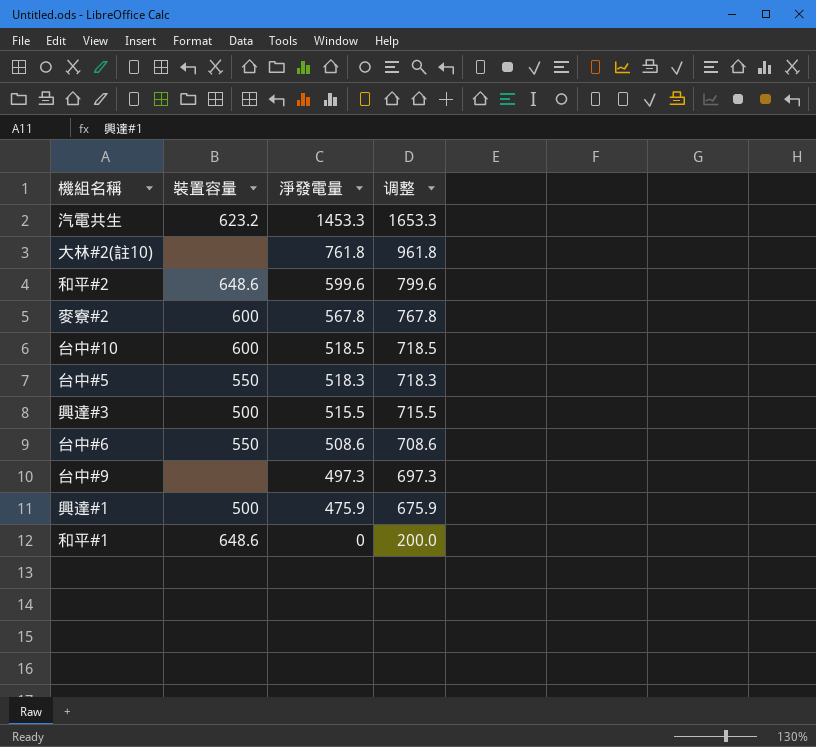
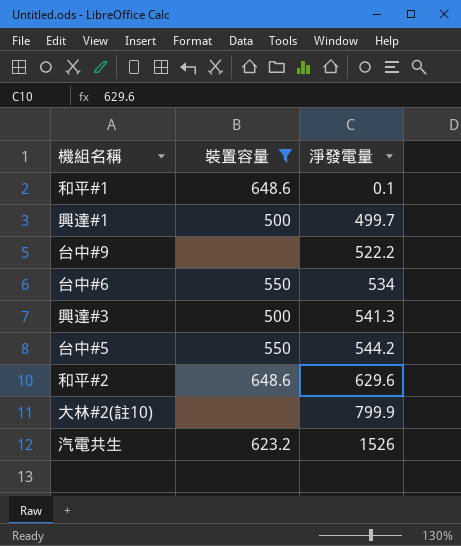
filter: none -> 裝置容量 != 600
row order: 淨發電量 descending -> 淨發電量 ascending
column 调整 | formula: [淨發電量] + 200 -> none
和平#1 | 淨發電量: 0 -> 0.1
興達#1 | 淨發電量: 475.9 -> 499.7
台中#9 | 淨發電量: 497.3 -> 522.2
台中#6 | 淨發電量: 508.6 -> 534
興達#3 | 淨發電量: 515.5 -> 541.3
台中#5 | 淨發電量: 518.3 -> 544.2
和平#2 | 淨發電量: 599.6 -> 629.6
大林#2(註10) | 淨發電量: 761.8 -> 799.9
汽電共生 | 淨發電量: 1453.3 -> 1526

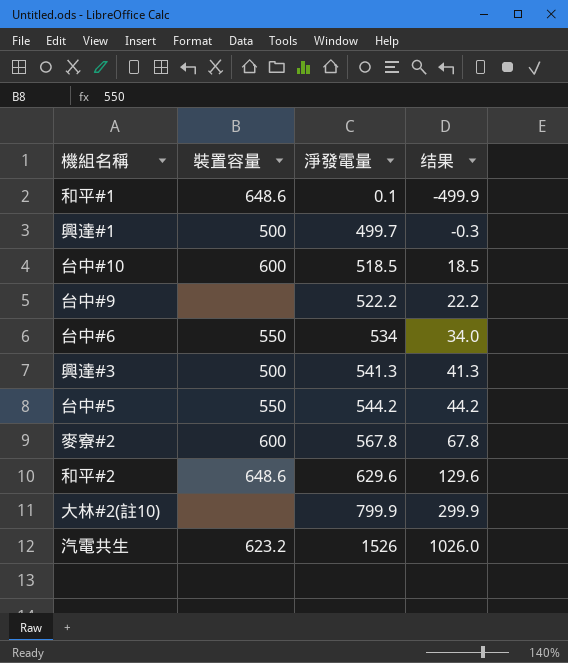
filter: 裝置容量 != 600 -> none
column 结果 | formula: none -> [淨發電量] - 500

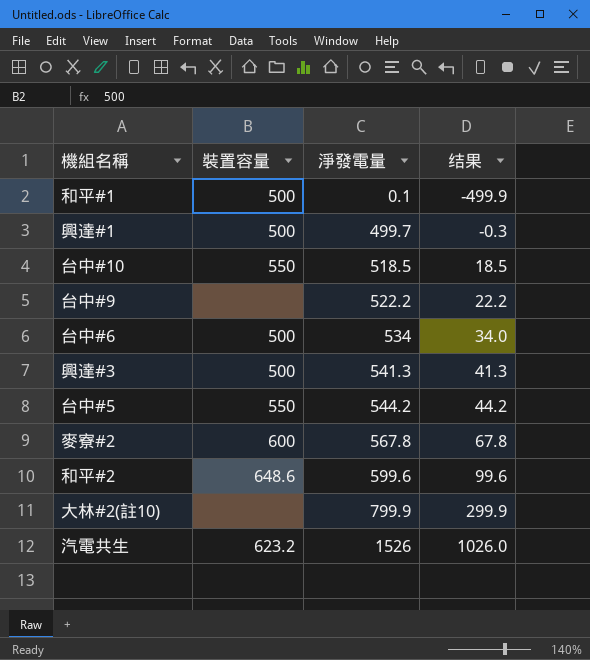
和平#1 | 裝置容量: 648.6 -> 500
台中#10 | 裝置容量: 600 -> 550
台中#6 | 裝置容量: 550 -> 500
和平#2 | 淨發電量: 629.6 -> 599.6
和平#2 | 结果: 129.6 -> 99.6

